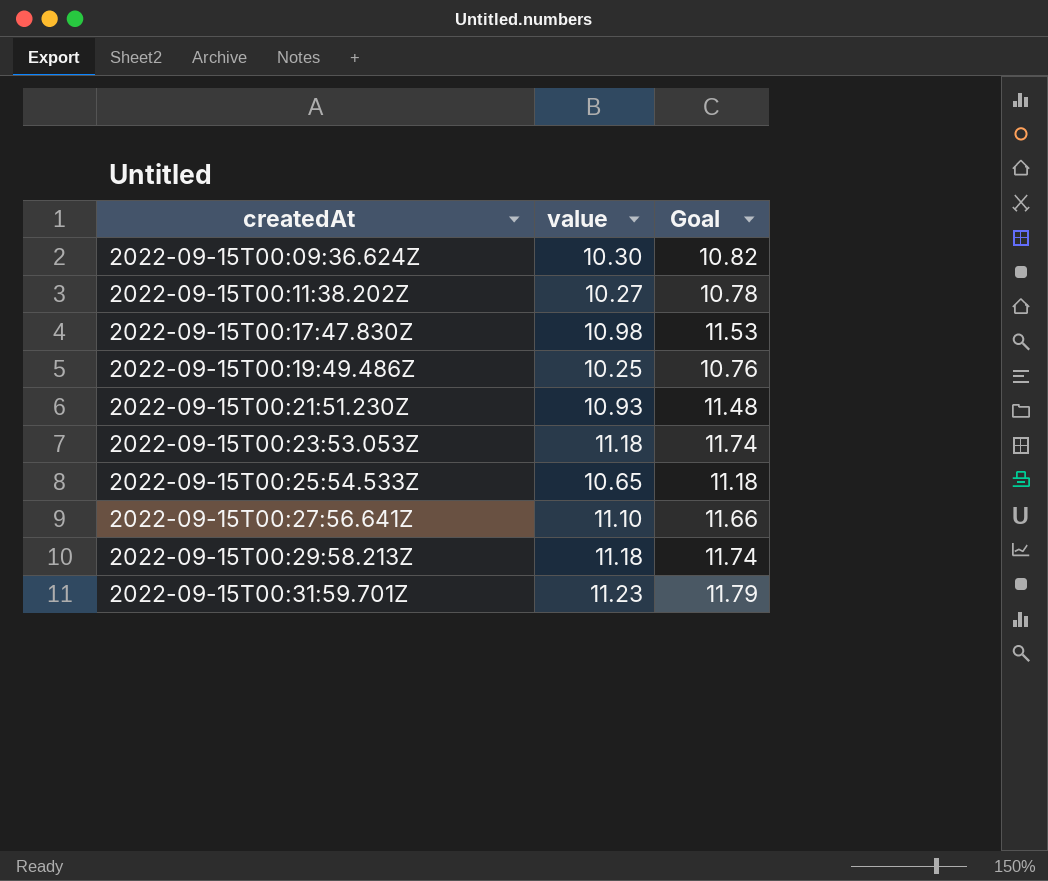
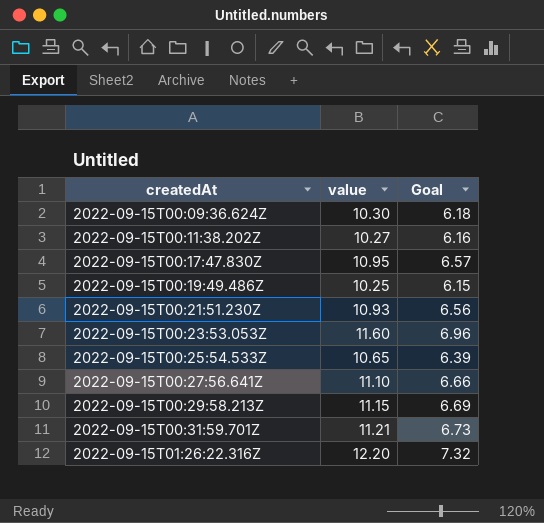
column Goal | formula: [value] * 1.05 -> [value] * 0.6
2022-09-15T00:17:47.830Z | value: 10.98 -> 10.95
2022-09-15T00:23:53.053Z | value: 11.18 -> 11.60
2022-09-15T00:29:58.213Z | value: 11.18 -> 11.15
2022-09-15T00:31:59.701Z | value: 11.23 -> 11.21
row 2022-09-15T01:26:22.316Z: none -> 12.20 | 7.32

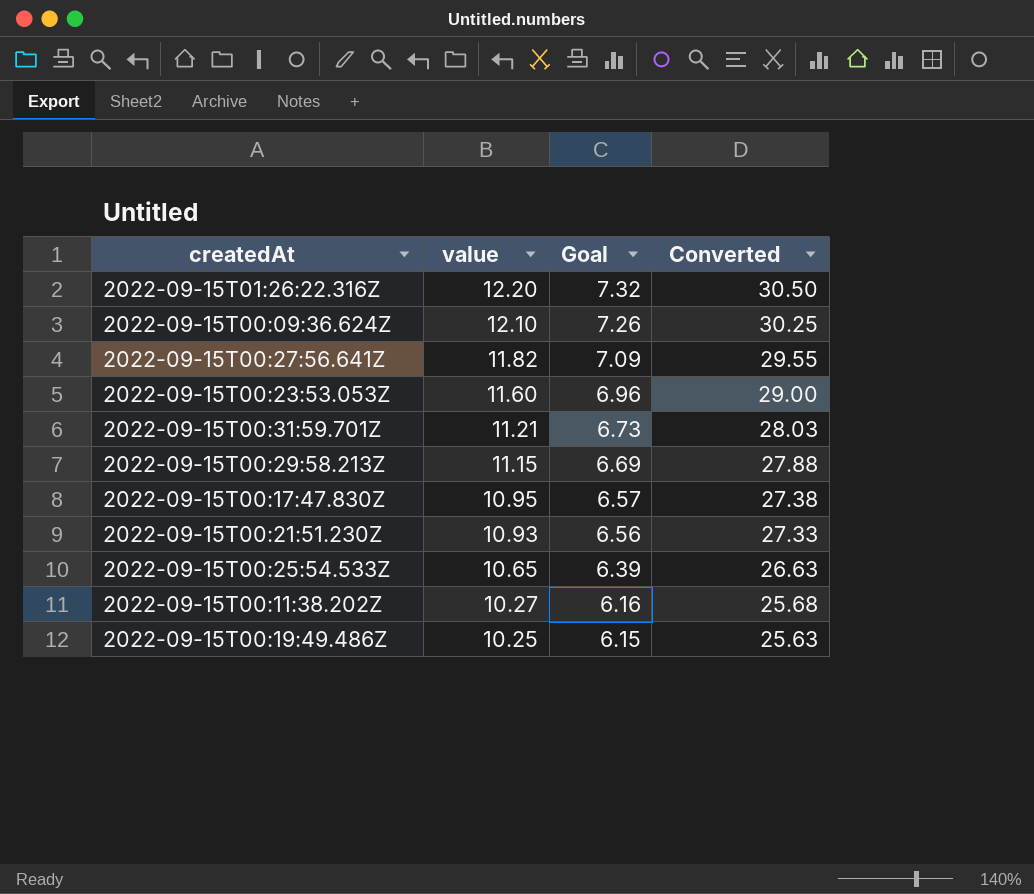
row order: createdAt ascending -> value descending
column Converted | formula: none -> [value] * 2.5
2022-09-15T00:09:36.624Z | value: 10.30 -> 12.10
2022-09-15T00:09:36.624Z | Goal: 6.18 -> 7.26
2022-09-15T00:27:56.641Z | value: 11.10 -> 11.82
2022-09-15T00:27:56.641Z | Goal: 6.66 -> 7.09

